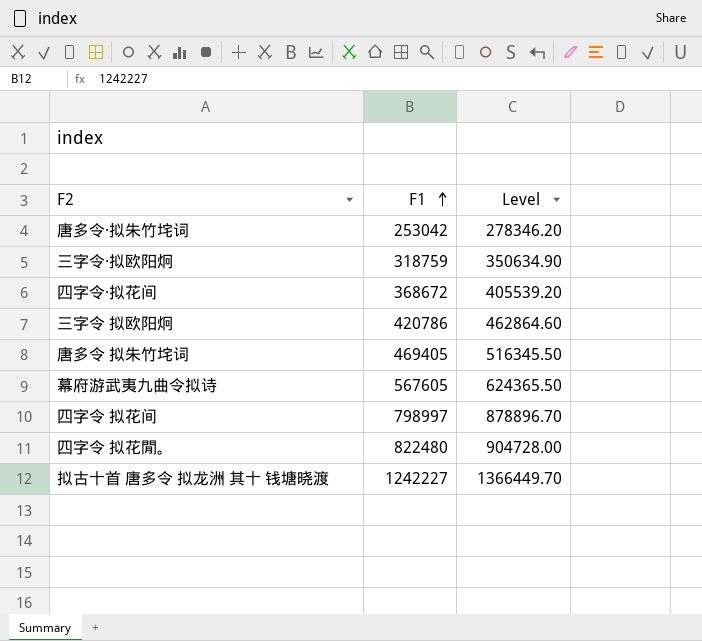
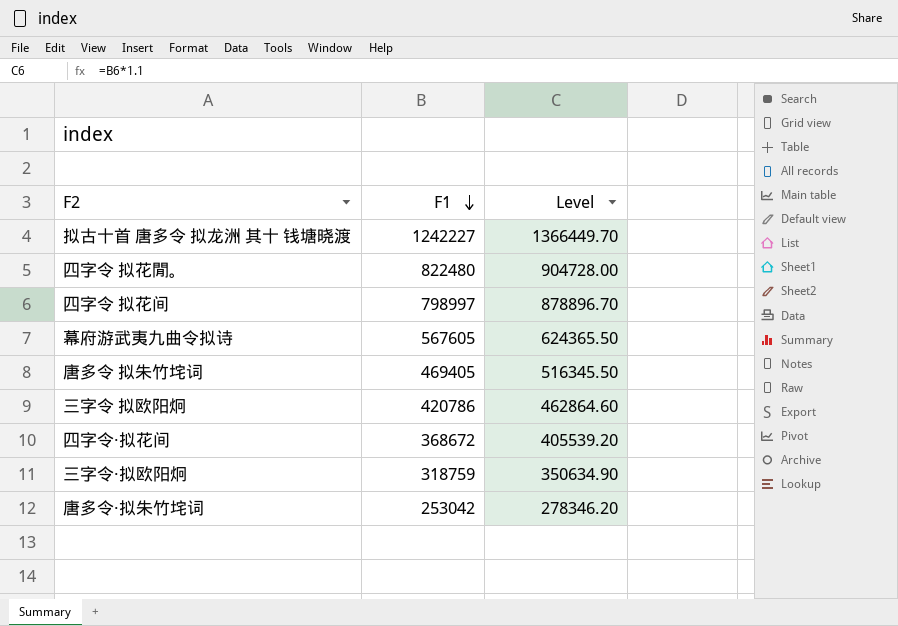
row order: F1 ascending -> F1 descending

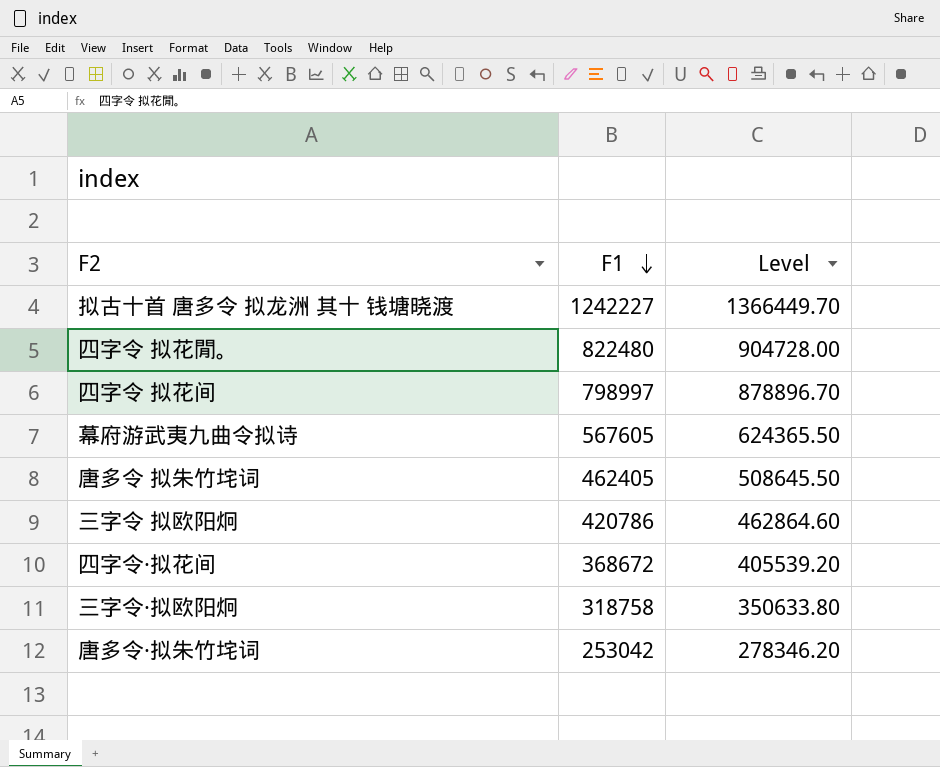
唐多令 拟朱竹垞词 | F1: 469405 -> 462405
唐多令 拟朱竹垞词 | Level: 516345.50 -> 508645.50
三字令·拟欧阳炯 | F1: 318759 -> 318758
三字令·拟欧阳炯 | Level: 350634.90 -> 350633.80

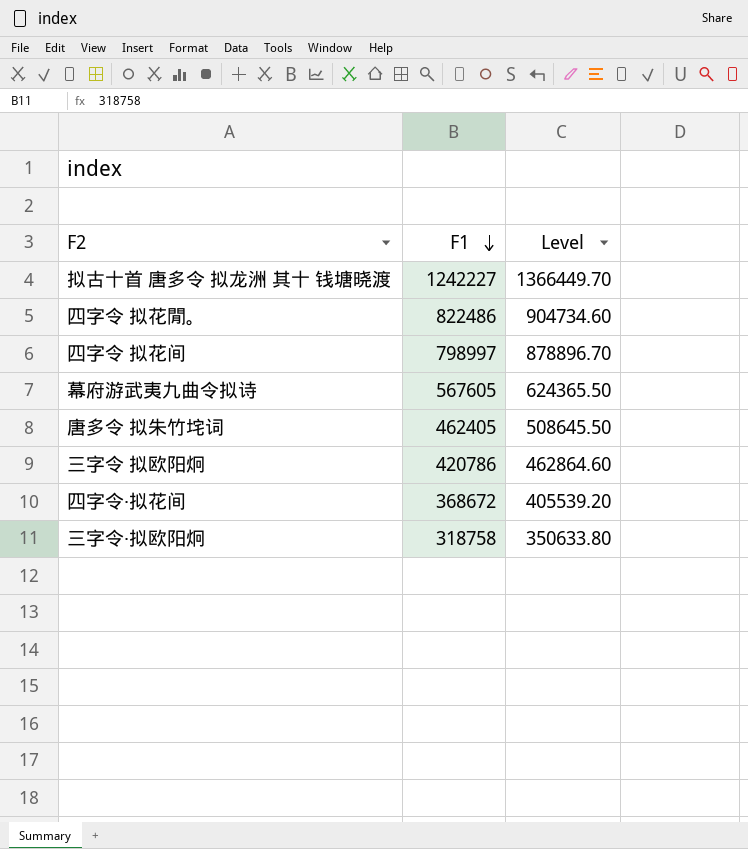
row 唐多令·拟朱竹垞词: 253042 | 278346.20 -> none
四字令 拟花閒。 | F1: 822480 -> 822486
四字令 拟花閒。 | Level: 904728.00 -> 904734.60

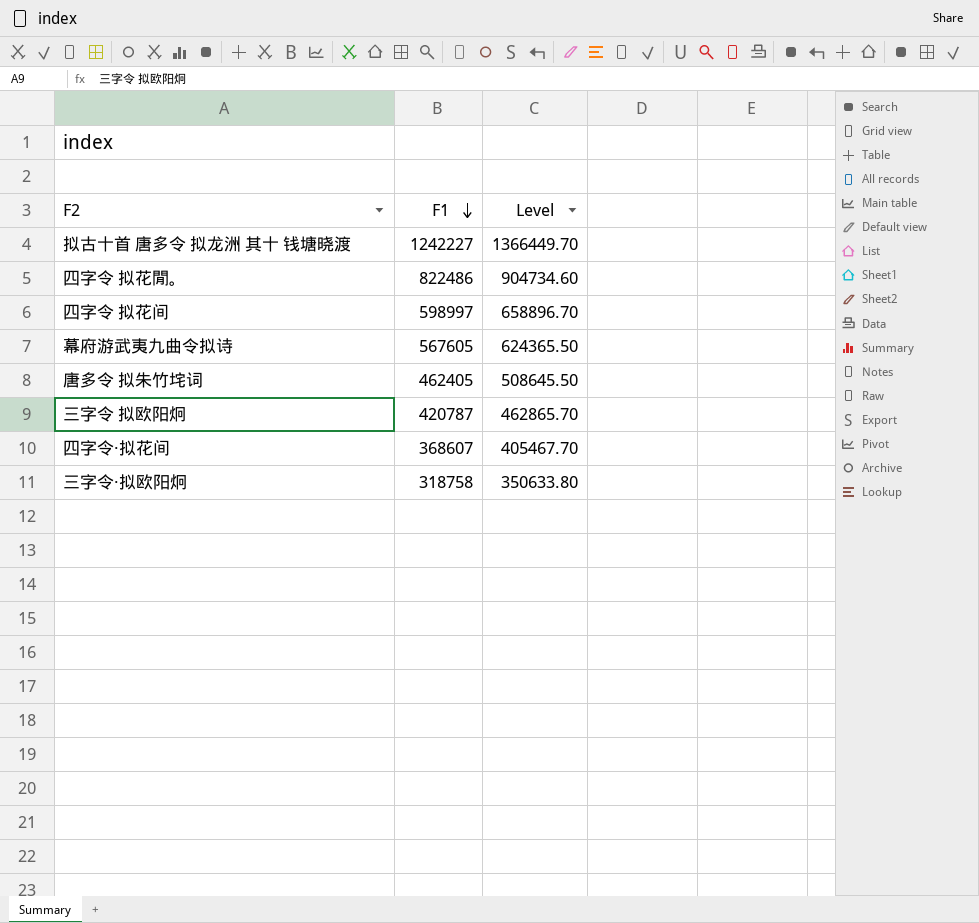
四字令 拟花间 | F1: 798997 -> 598997
四字令 拟花间 | Level: 878896.70 -> 658896.70
三字令 拟欧阳炯 | F1: 420786 -> 420787
三字令 拟欧阳炯 | Level: 462864.60 -> 462865.70
四字令·拟花间 | F1: 368672 -> 368607
四字令·拟花间 | Level: 405539.20 -> 405467.70

